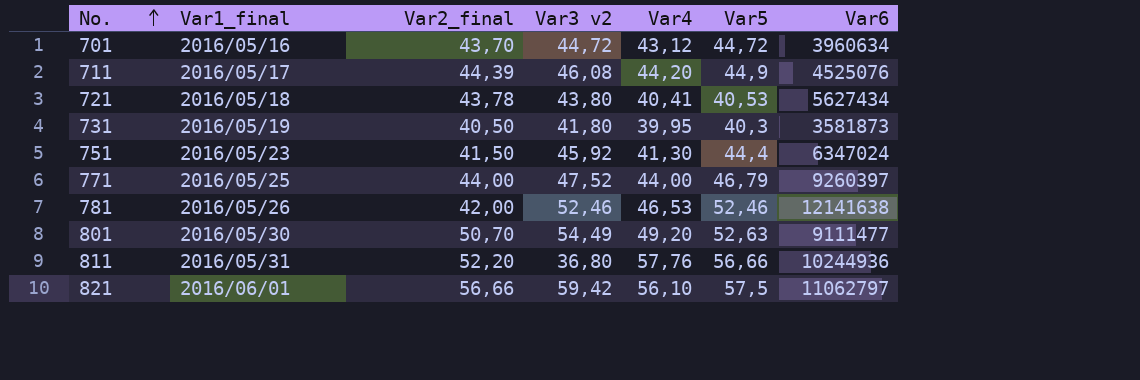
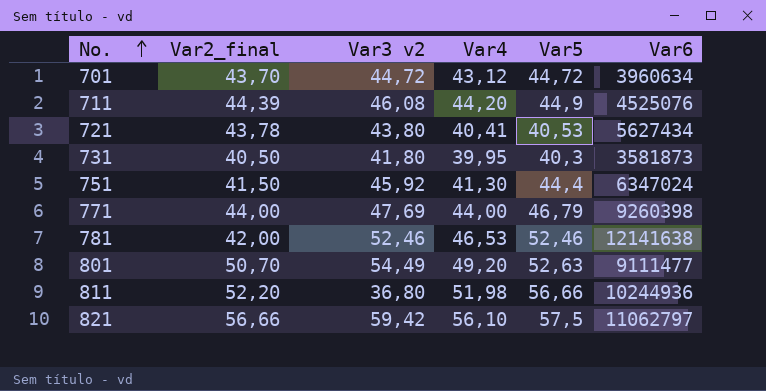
column Var1_final | position: 2 -> none
771 | Var3 v2: 47,52 -> 47,69
771 | Var6: 9260397 -> 9260398
811 | Var4: 57,76 -> 51,98

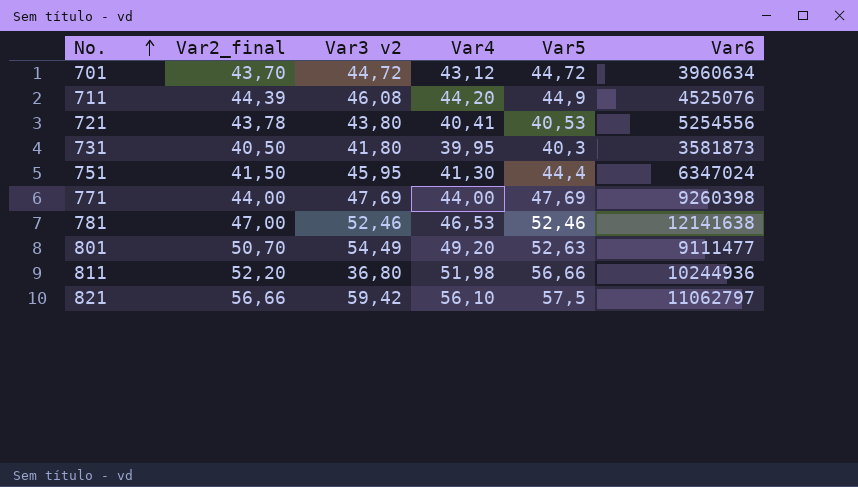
721 | Var6: 5627434 -> 5254556
751 | Var3 v2: 45,92 -> 45,95
771 | Var5: 46,79 -> 47,69
781 | Var2_final: 42,00 -> 47,00

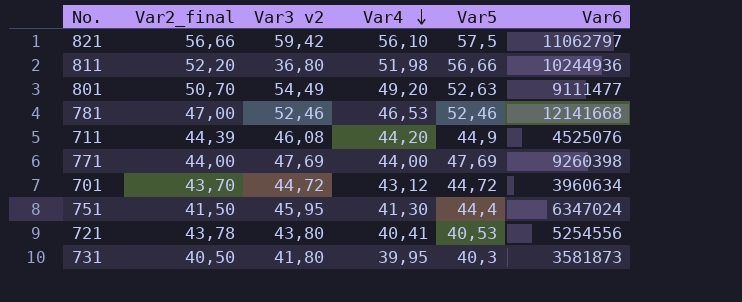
row order: No. ascending -> Var4 descending
781 | Var6: 12141638 -> 12141668

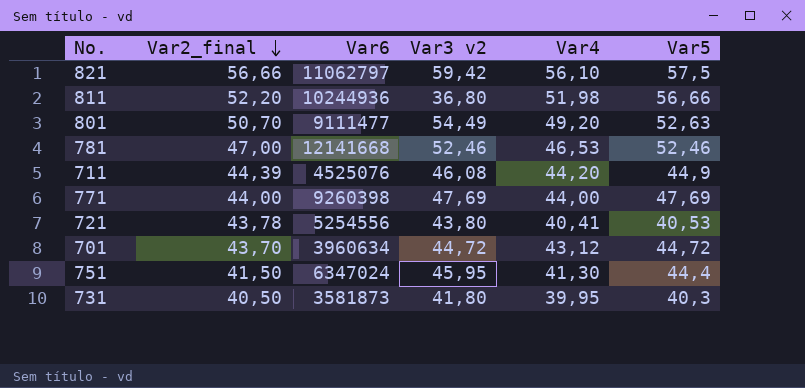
row order: Var4 descending -> Var2_final descending
column Var6 | position: 6 -> 3

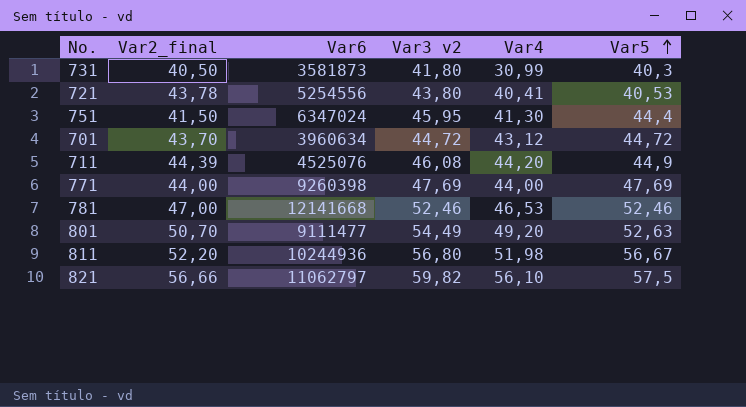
row order: Var2_final descending -> Var5 ascending
731 | Var4: 39,95 -> 30,99
811 | Var3 v2: 36,80 -> 56,80
811 | Var5: 56,66 -> 56,67
821 | Var3 v2: 59,42 -> 59,82

